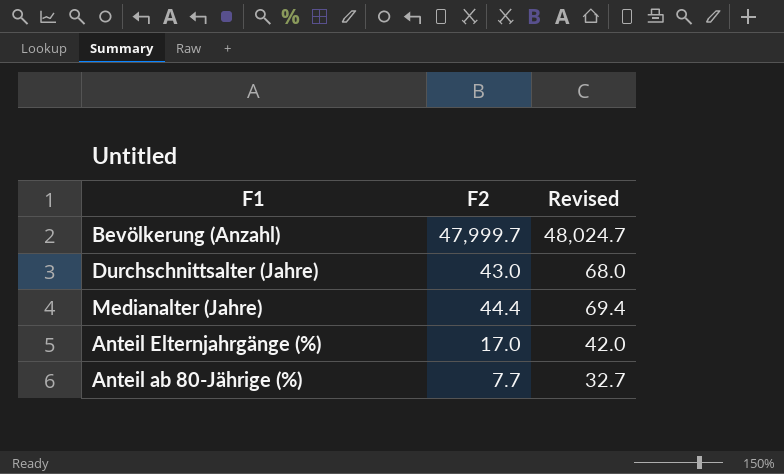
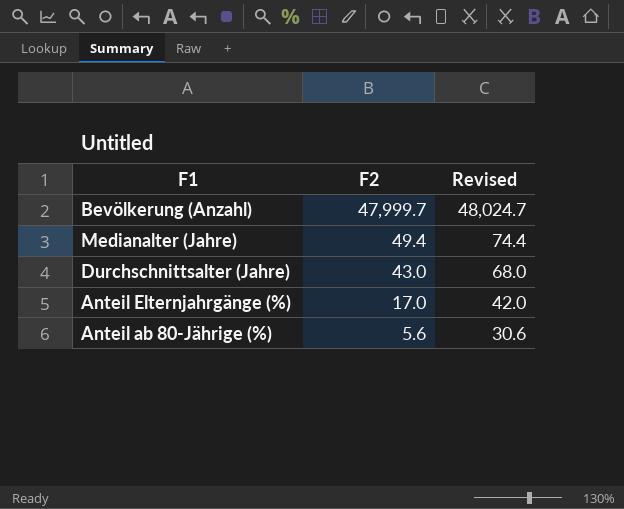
row order: none -> F2 descending
Medianalter (Jahre) | F2: 44.4 -> 49.4
Medianalter (Jahre) | Revised: 69.4 -> 74.4
Anteil ab 80-Jährige (%) | F2: 7.7 -> 5.6
Anteil ab 80-Jährige (%) | Revised: 32.7 -> 30.6

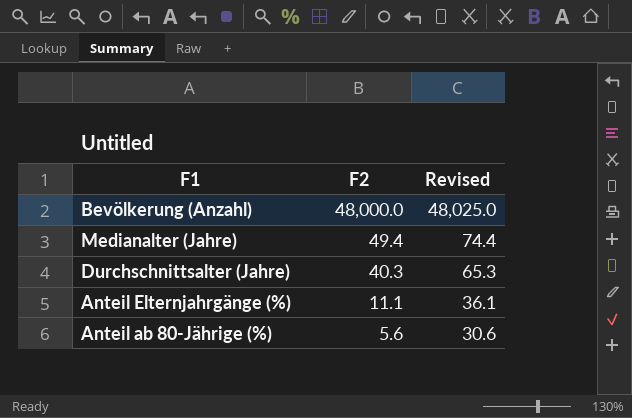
Bevölkerung (Anzahl) | F2: 47,999.7 -> 48,000.0
Bevölkerung (Anzahl) | Revised: 48,024.7 -> 48,025.0
Durchschnittsalter (Jahre) | F2: 43.0 -> 40.3
Durchschnittsalter (Jahre) | Revised: 68.0 -> 65.3
Anteil Elternjahrgänge (%) | F2: 17.0 -> 11.1
Anteil Elternjahrgänge (%) | Revised: 42.0 -> 36.1

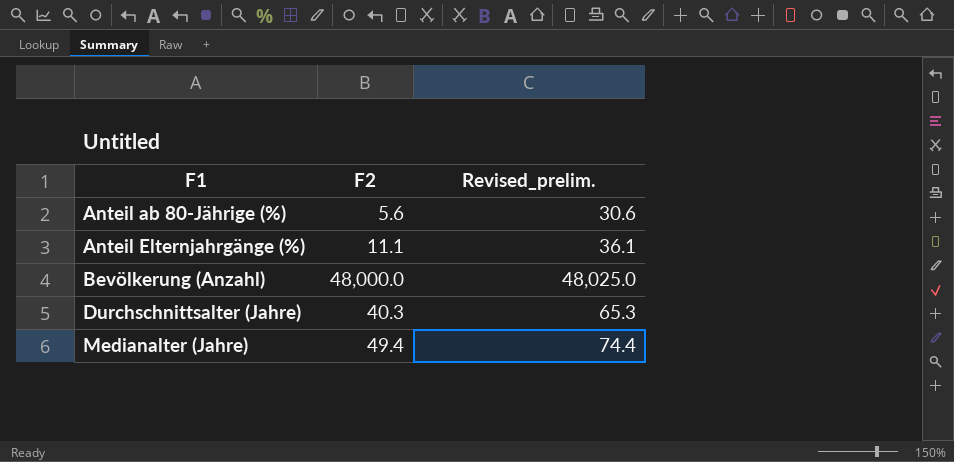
row order: F2 descending -> F1 ascending
column name: Revised -> Revised_prelim.

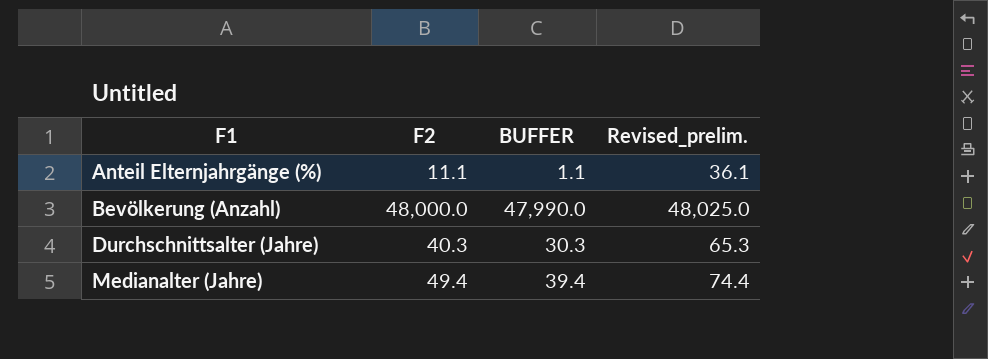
column BUFFER | formula: none -> [F2] - 10
row Anteil ab 80-Jährige (%): 5.6 | 30.6 -> none

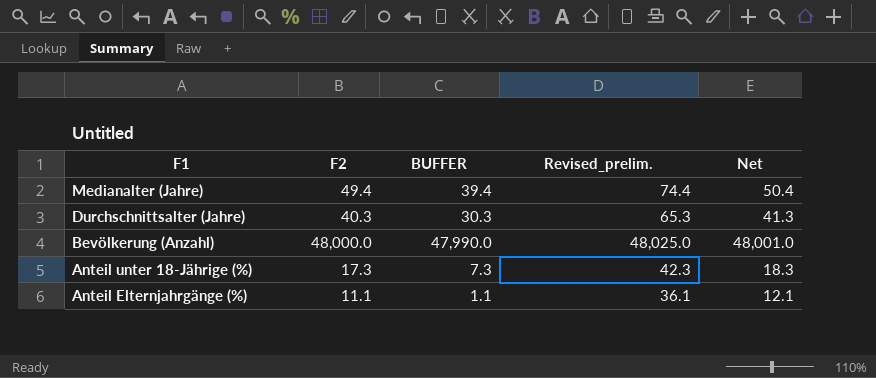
row order: F1 ascending -> F1 descending
column Net | formula: none -> [F2] + 1
row Anteil unter 18-Jährige (%): none -> 17.3 | 7.3 | 42.3 | 18.3

